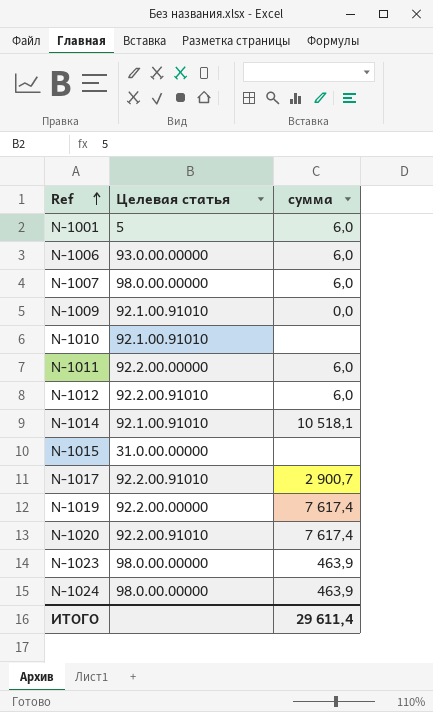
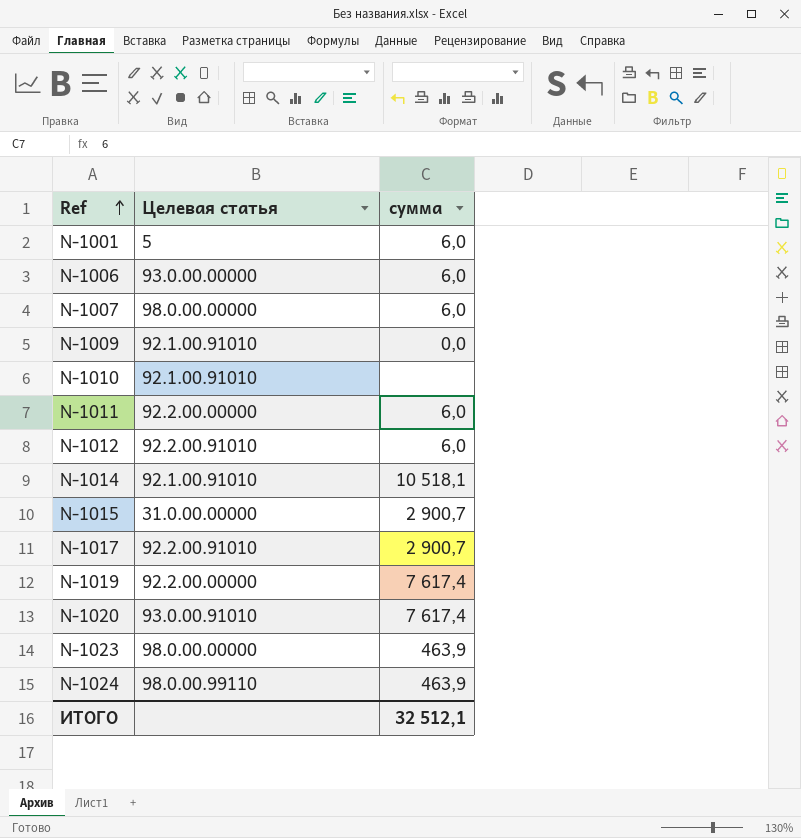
N-1015 | сумма: none -> 2 900,7
N-1020 | Целевая статья: 92.2.00.91010 -> 93.0.00.91010
N-1024 | Целевая статья: 98.0.00.00000 -> 98.0.00.99110
ИТОГО | сумма: 29 611,4 -> 32 512,1

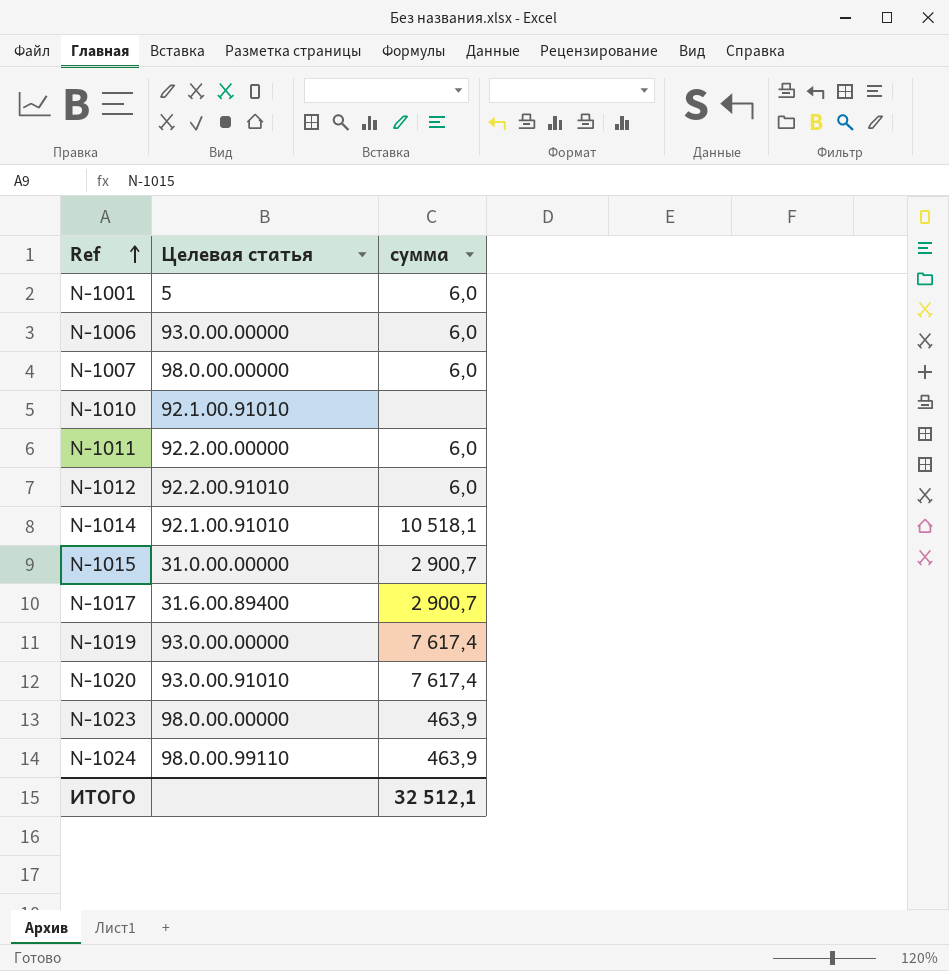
row N-1009: 92.1.00.91010 | 0,0 -> none
N-1017 | Целевая статья: 92.2.00.91010 -> 31.6.00.89400
N-1019 | Целевая статья: 92.2.00.00000 -> 93.0.00.00000

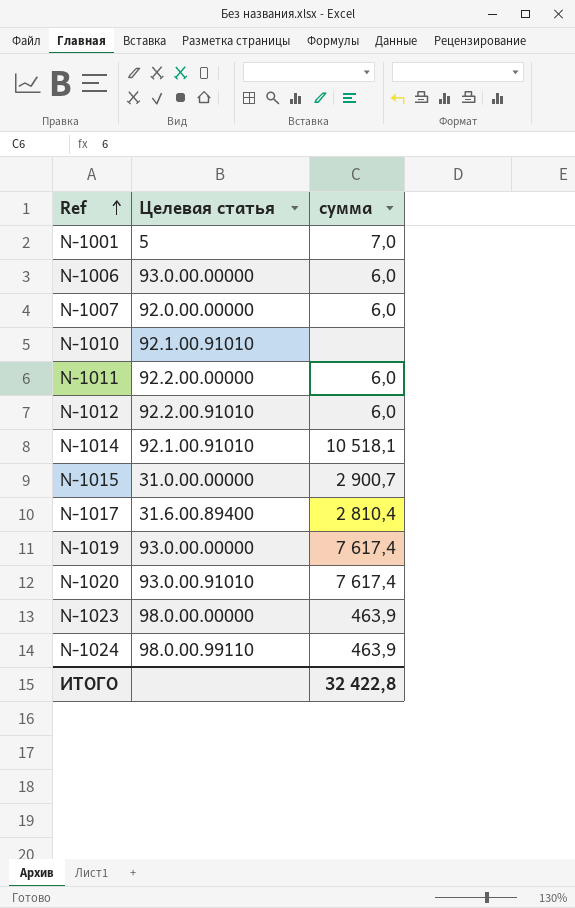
N-1001 | сумма: 6,0 -> 7,0
N-1007 | Целевая статья: 98.0.00.00000 -> 92.0.00.00000
N-1017 | сумма: 2 900,7 -> 2 810,4
ИТОГО | сумма: 32 512,1 -> 32 422,8

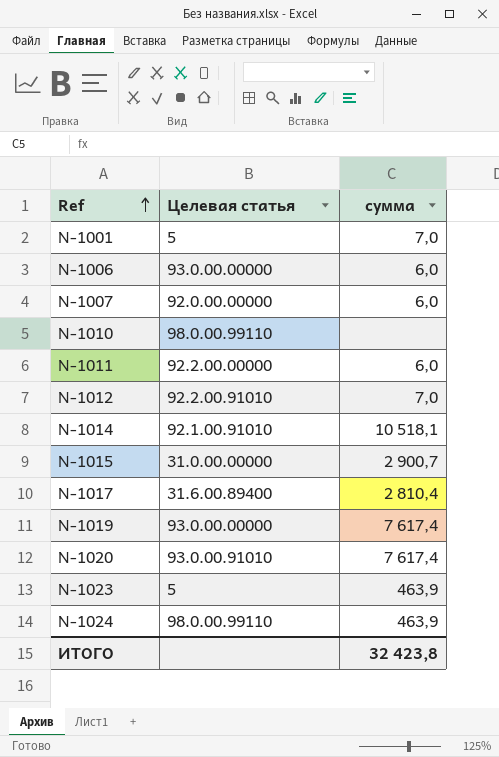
N-1010 | Целевая статья: 92.1.00.91010 -> 98.0.00.99110
N-1012 | сумма: 6,0 -> 7,0
N-1023 | Целевая статья: 98.0.00.00000 -> 5
ИТОГО | сумма: 32 422,8 -> 32 423,8

